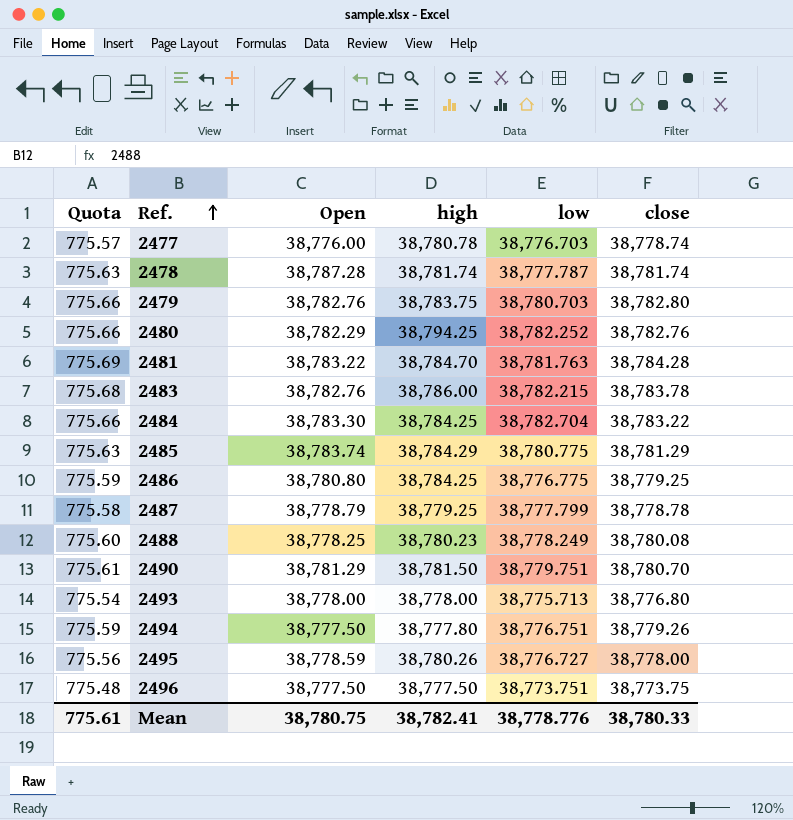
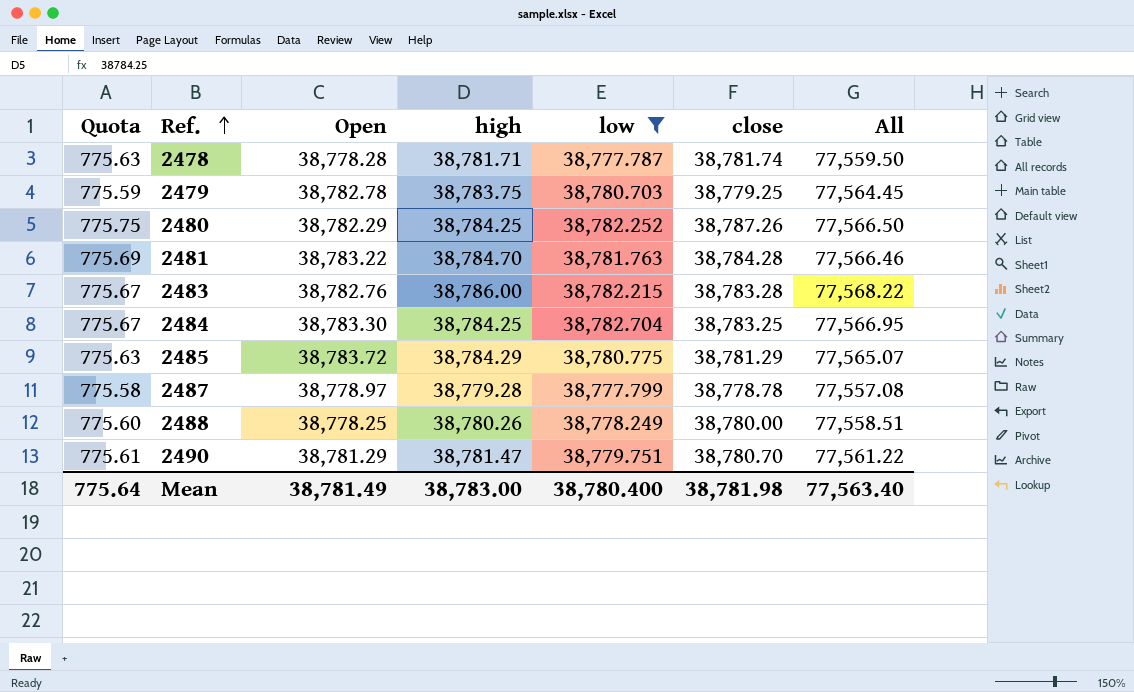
filter: none -> low >= 38,777.787
column All | formula: none -> [high] + [low]
2478 | Open: 38,787.28 -> 38,778.28
2478 | high: 38,781.74 -> 38,781.71
2479 | Quota: 775.66 -> 775.59
2479 | Open: 38,782.76 -> 38,782.78
2479 | close: 38,782.80 -> 38,779.25
2480 | Quota: 775.66 -> 775.75
2480 | high: 38,794.25 -> 38,784.25
2480 | close: 38,782.76 -> 38,787.26
2483 | Quota: 775.68 -> 775.67
2483 | close: 38,783.78 -> 38,783.28
2484 | Quota: 775.66 -> 775.67
2484 | close: 38,783.22 -> 38,783.25
2485 | Open: 38,783.74 -> 38,783.72
2487 | Open: 38,778.79 -> 38,778.97
2487 | high: 38,779.25 -> 38,779.28
2488 | high: 38,780.23 -> 38,780.26
2488 | close: 38,780.08 -> 38,780.00
2490 | high: 38,781.50 -> 38,781.47
Mean | Quota: 775.61 -> 775.64
Mean | Open: 38,780.75 -> 38,781.49
Mean | high: 38,782.41 -> 38,783.00
Mean | low: 38,778.776 -> 38,780.400
Mean | close: 38,780.33 -> 38,781.98

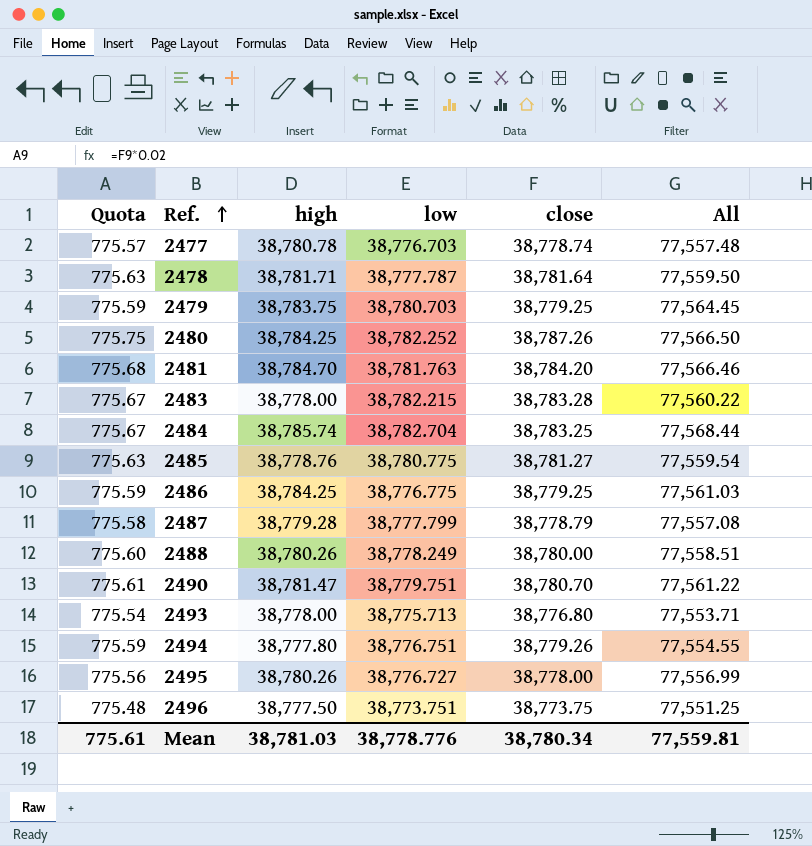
filter: low >= 38,777.787 -> none
column Open | position: 3 -> none
2478 | close: 38,781.74 -> 38,781.64
2481 | Quota: 775.69 -> 775.68
2481 | close: 38,784.28 -> 38,784.20
2483 | high: 38,786.00 -> 38,778.00
2483 | All: 77,568.22 -> 77,560.22
2484 | high: 38,784.25 -> 38,785.74
2484 | All: 77,566.95 -> 77,568.44
2485 | high: 38,784.29 -> 38,778.76
2485 | close: 38,781.29 -> 38,781.27
2485 | All: 77,565.07 -> 77,559.54
2487 | close: 38,778.78 -> 38,778.79
Mean | Quota: 775.64 -> 775.61
Mean | high: 38,783.00 -> 38,781.03
Mean | low: 38,780.400 -> 38,778.776
Mean | close: 38,781.98 -> 38,780.34
Mean | All: 77,563.40 -> 77,559.81

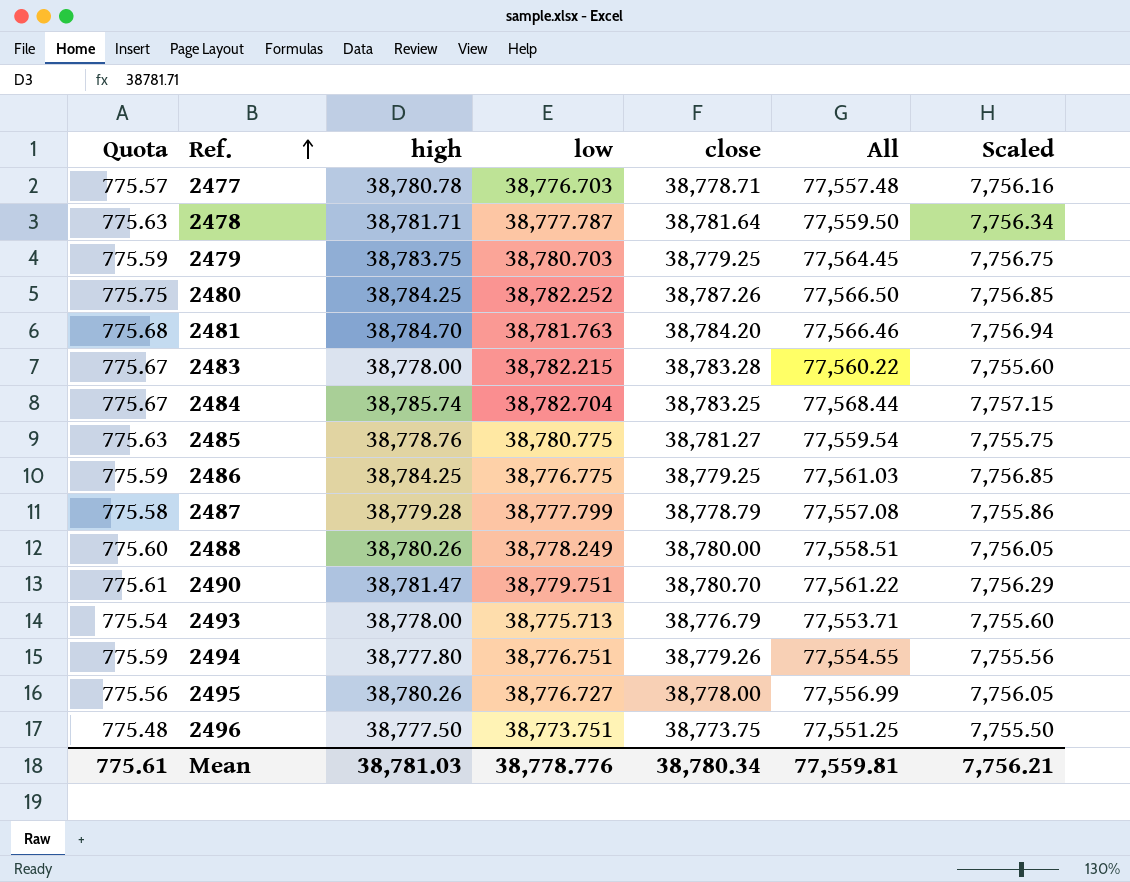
column Scaled | formula: none -> [high] * 0.2
2477 | close: 38,778.74 -> 38,778.71
2493 | close: 38,776.80 -> 38,776.79

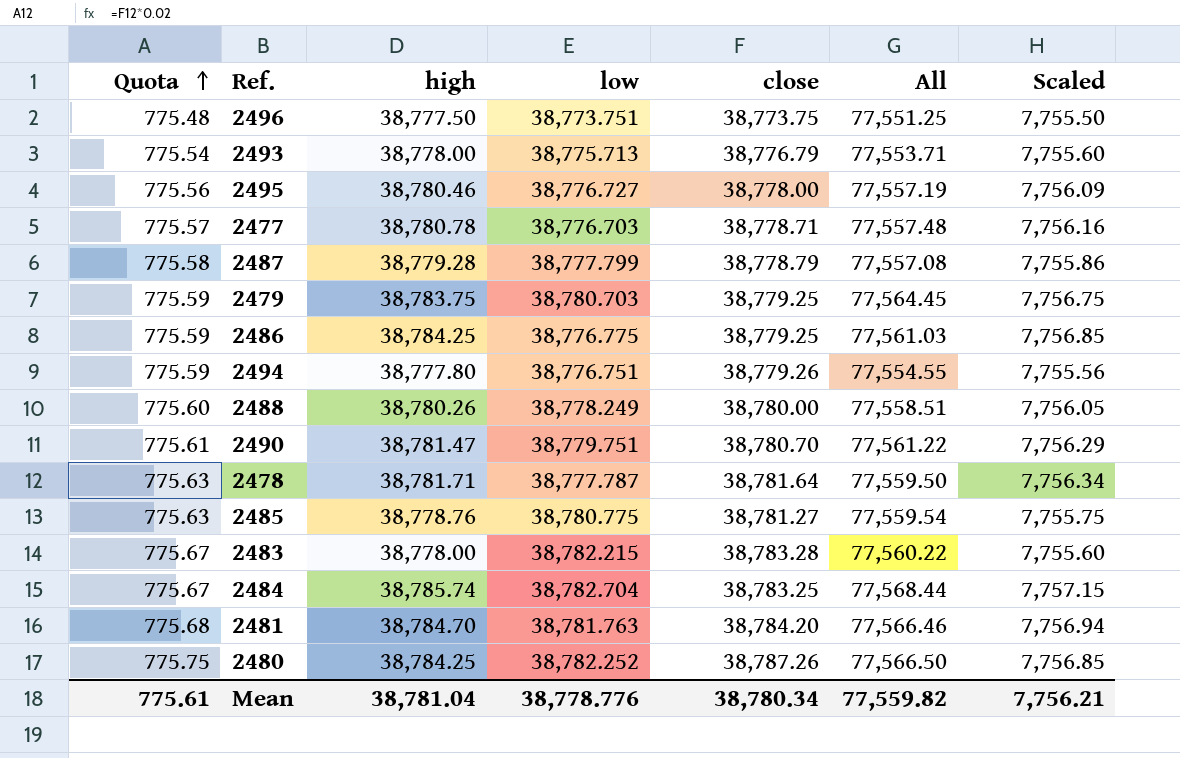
row order: Ref. ascending -> Quota ascending
2495 | high: 38,780.26 -> 38,780.46
2495 | All: 77,556.99 -> 77,557.19
2495 | Scaled: 7,756.05 -> 7,756.09
Mean | high: 38,781.03 -> 38,781.04
Mean | All: 77,559.81 -> 77,559.82

